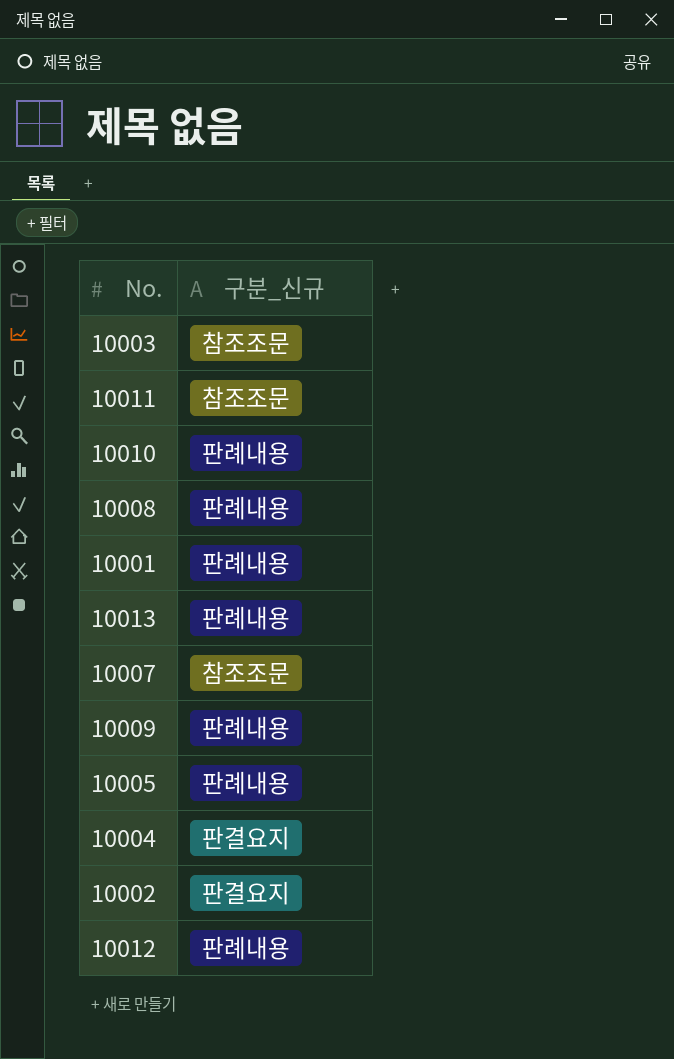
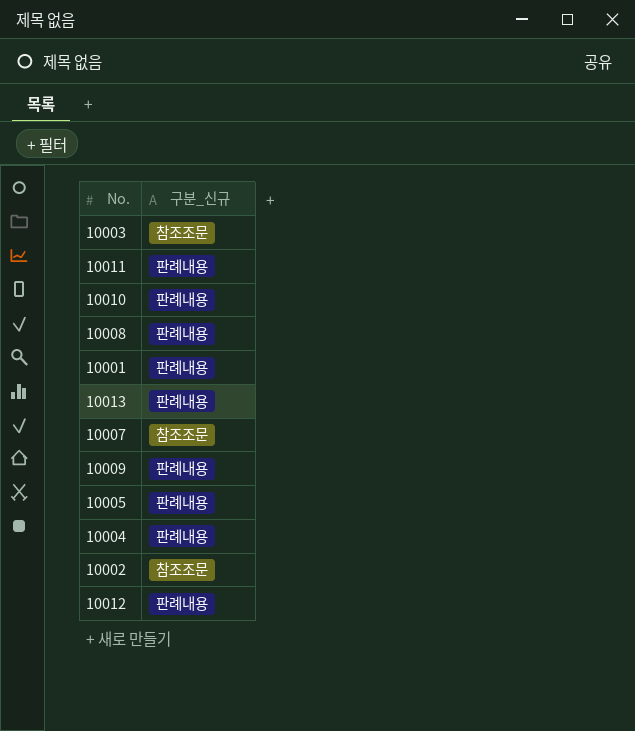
10011 | 구분_신규: 참조조문 -> 판례내용
10004 | 구분_신규: 판결요지 -> 판례내용
10002 | 구분_신규: 판결요지 -> 참조조문

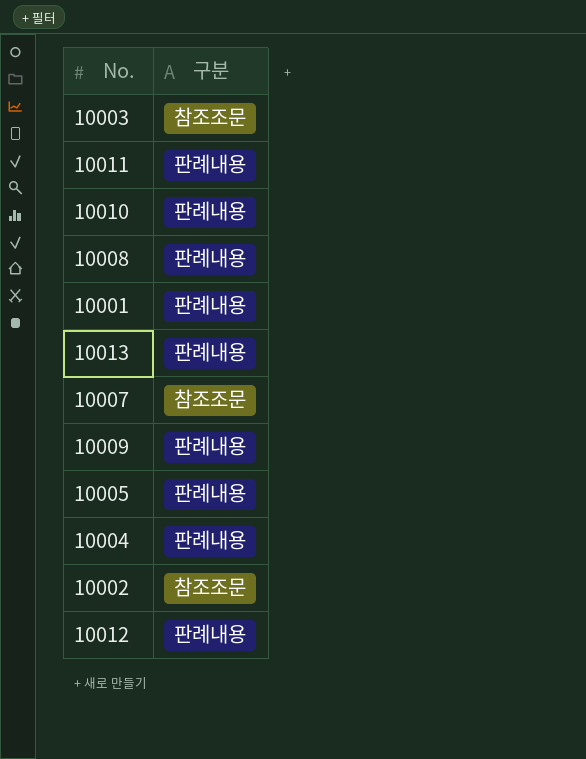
column name: 구분_신규 -> 구분

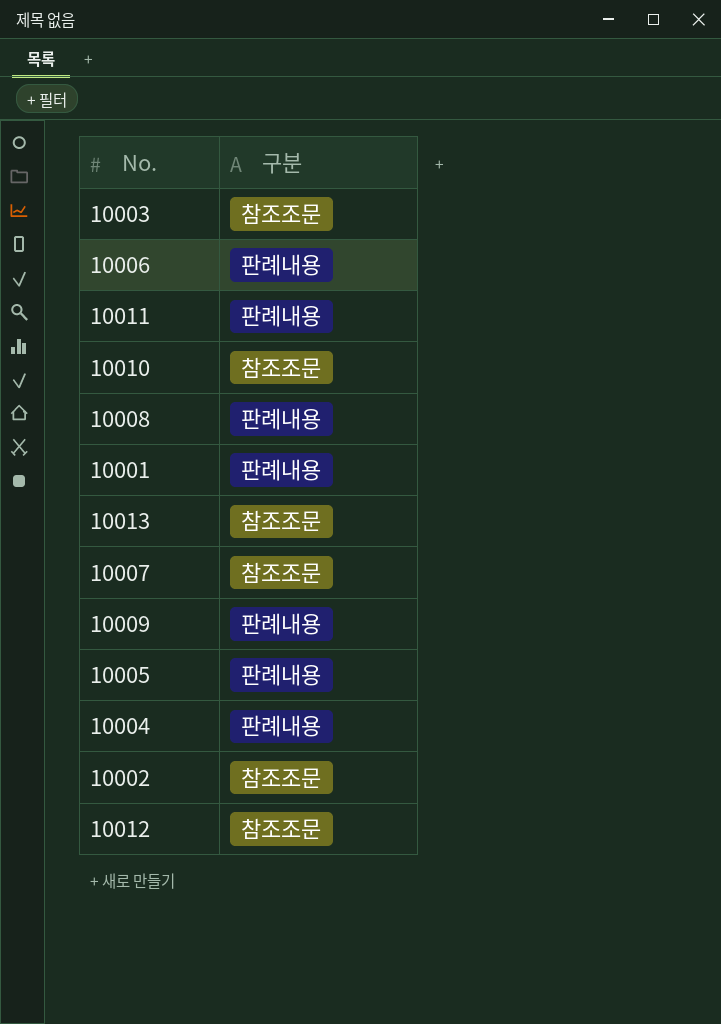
row 10006: none -> 판례내용
10010 | 구분: 판례내용 -> 참조조문
10013 | 구분: 판례내용 -> 참조조문
10012 | 구분: 판례내용 -> 참조조문

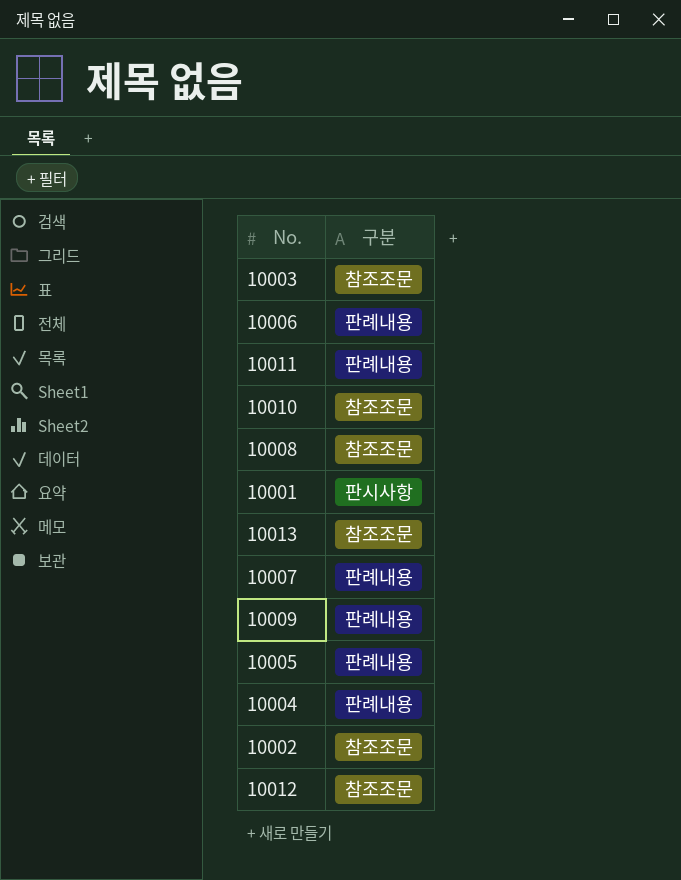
10008 | 구분: 판례내용 -> 참조조문
10001 | 구분: 판례내용 -> 판시사항
10007 | 구분: 참조조문 -> 판례내용

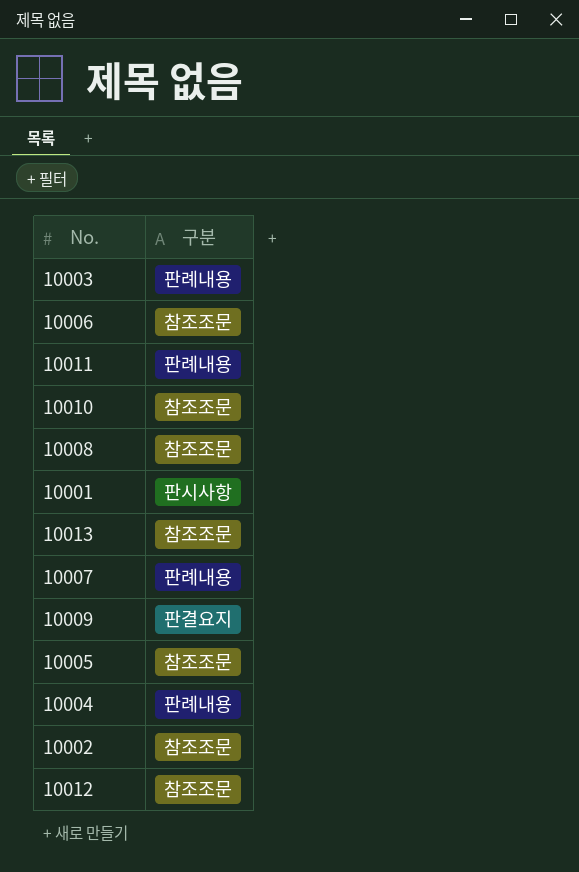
10003 | 구분: 참조조문 -> 판례내용
10006 | 구분: 판례내용 -> 참조조문
10009 | 구분: 판례내용 -> 판결요지
10005 | 구분: 판례내용 -> 참조조문

